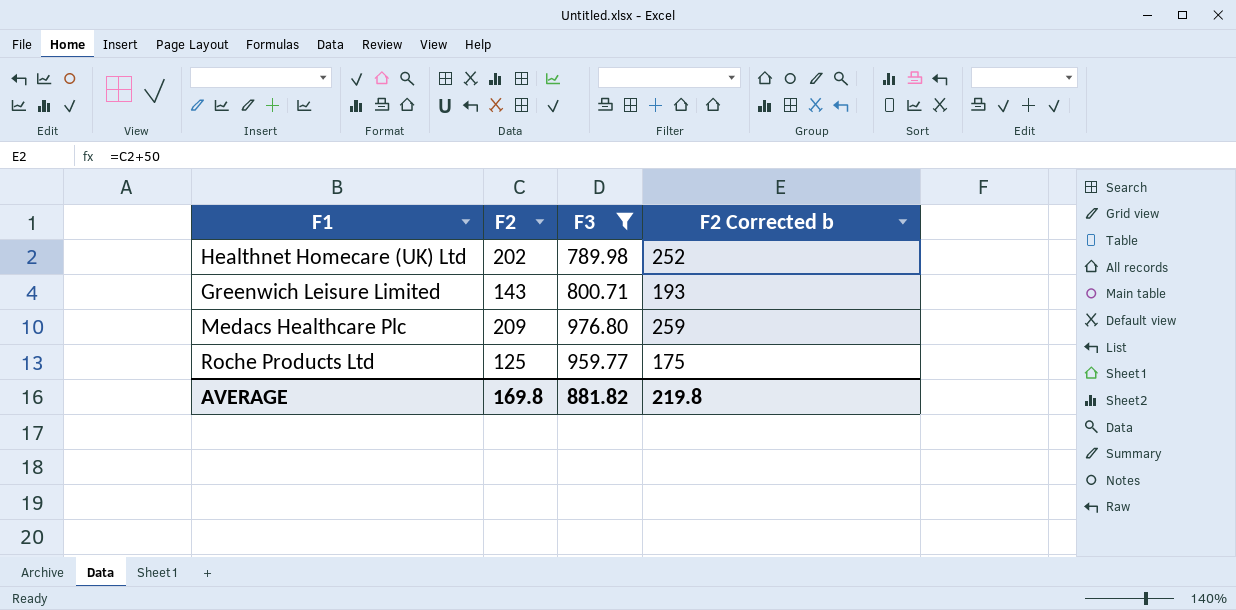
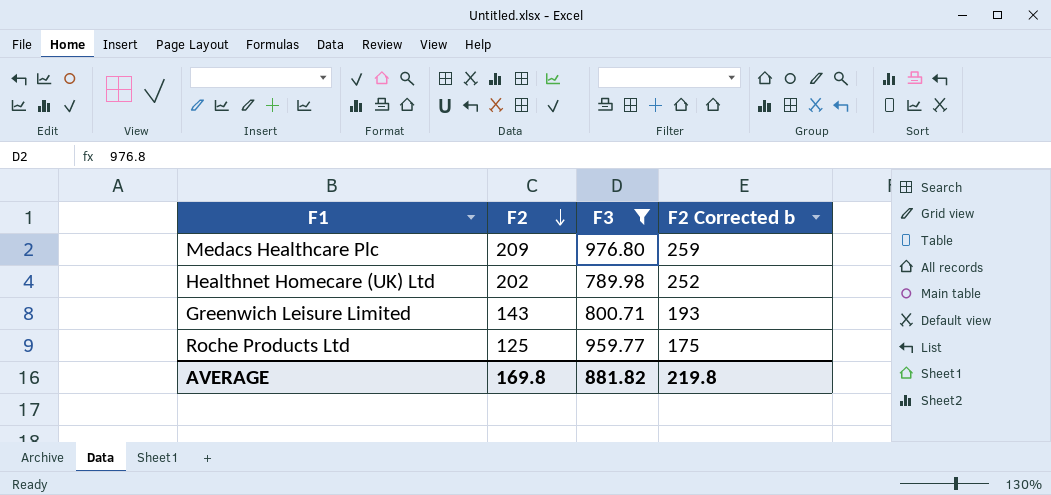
row order: none -> F2 descending

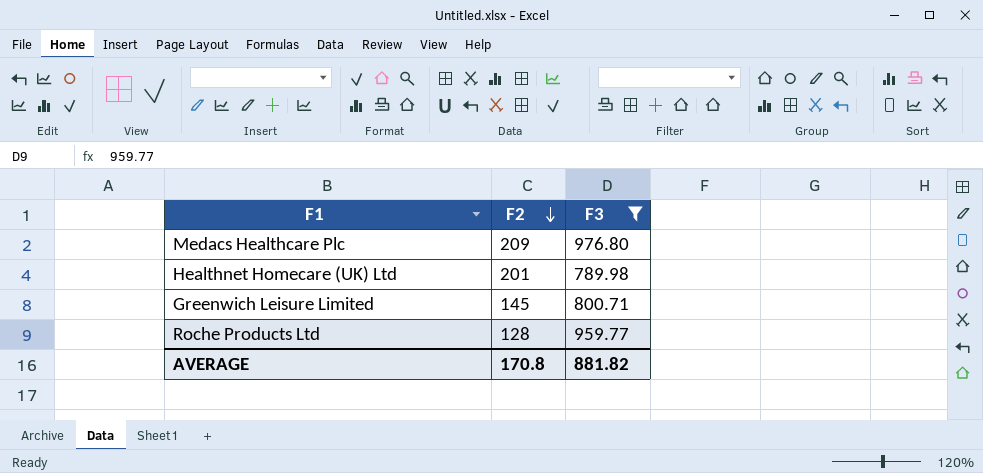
column F2 Corrected b | formula: [F2] + 50 -> none
Healthnet Homecare (UK) Ltd | F2: 202 -> 201
Greenwich Leisure Limited | F2: 143 -> 145
Roche Products Ltd | F2: 125 -> 128
AVERAGE | F2: 169.8 -> 170.8

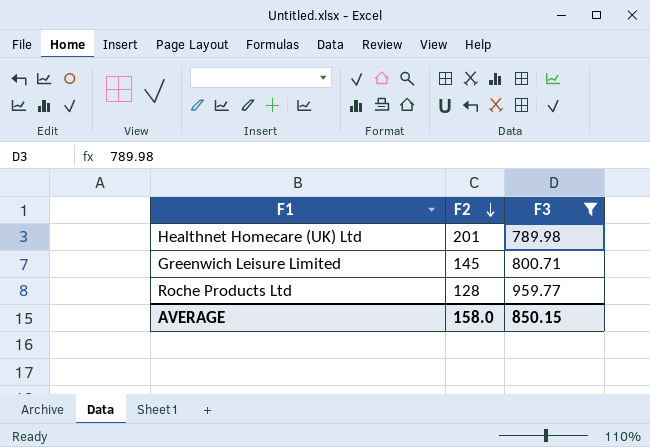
row Medacs Healthcare Plc: 209 | 976.80 -> none
AVERAGE | F2: 170.8 -> 158.0
AVERAGE | F3: 881.82 -> 850.15

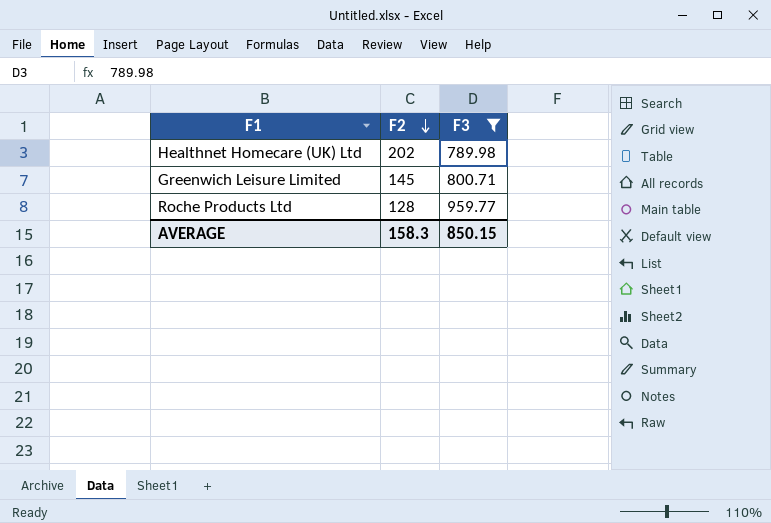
Healthnet Homecare (UK) Ltd | F2: 201 -> 202
AVERAGE | F2: 158.0 -> 158.3

